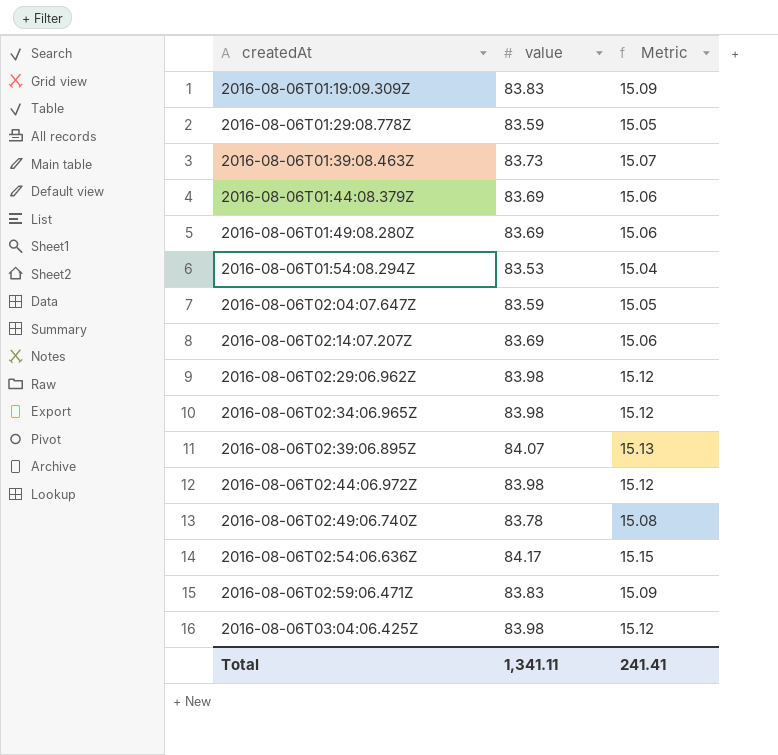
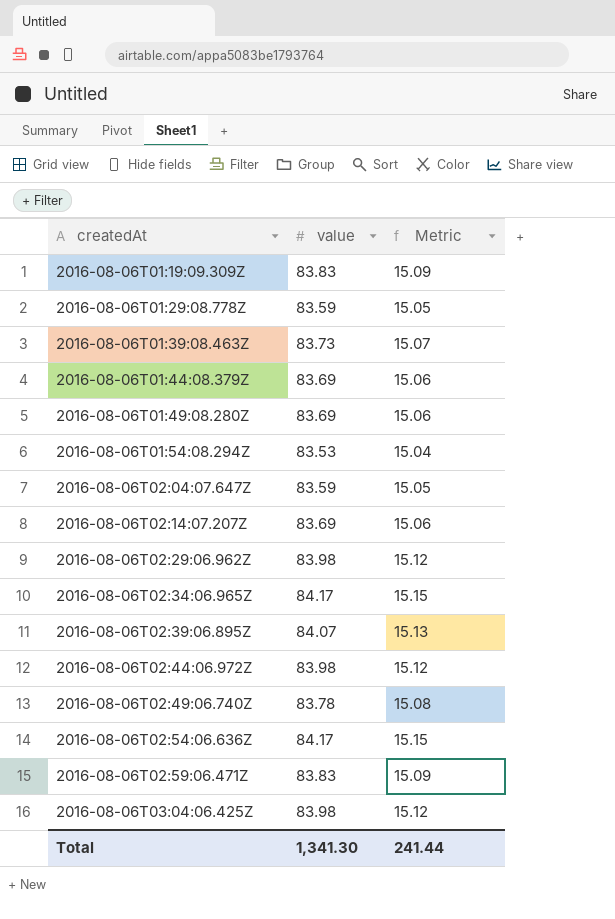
2016-08-06T02:34:06.965Z | value: 83.98 -> 84.17
2016-08-06T02:34:06.965Z | Metric: 15.12 -> 15.15
Total | value: 1,341.11 -> 1,341.30
Total | Metric: 241.41 -> 241.44

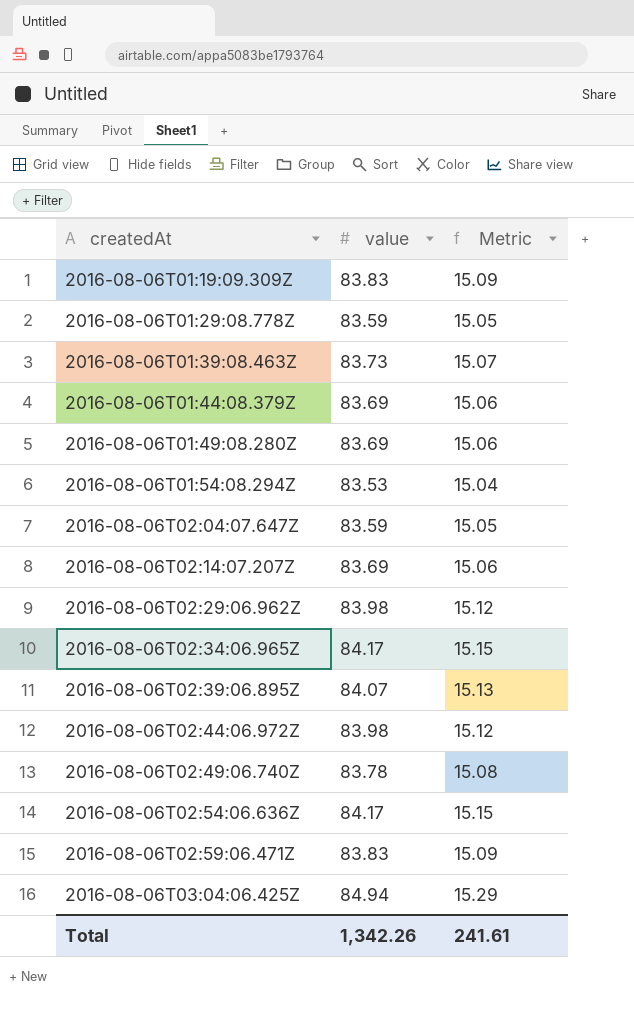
2016-08-06T03:04:06.425Z | value: 83.98 -> 84.94
2016-08-06T03:04:06.425Z | Metric: 15.12 -> 15.29
Total | value: 1,341.30 -> 1,342.26
Total | Metric: 241.44 -> 241.61

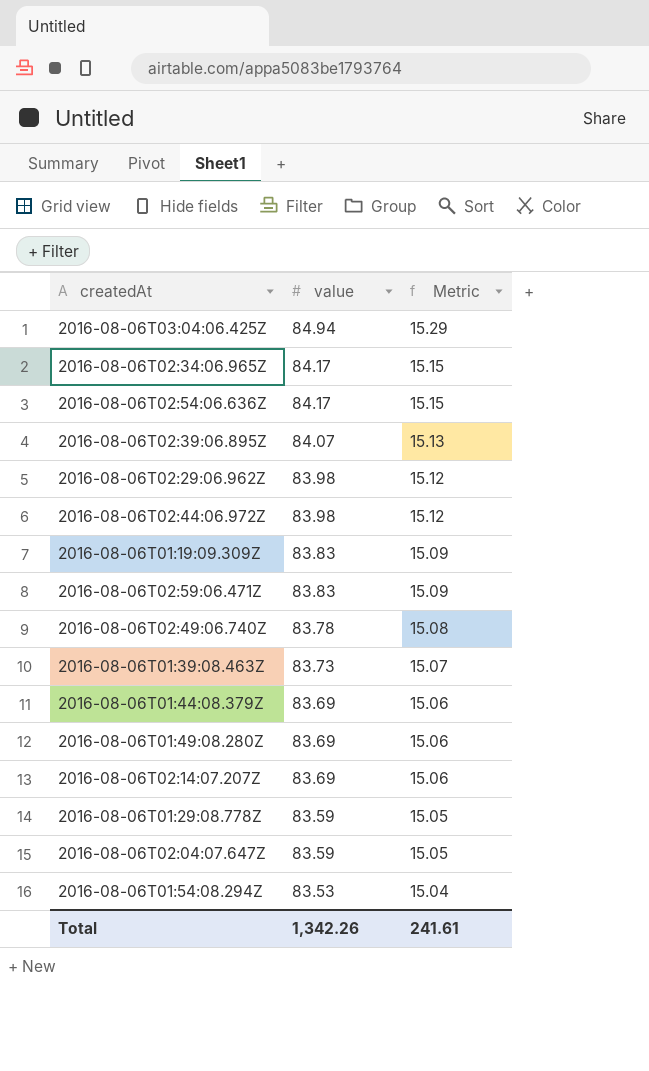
row order: createdAt ascending -> value descending

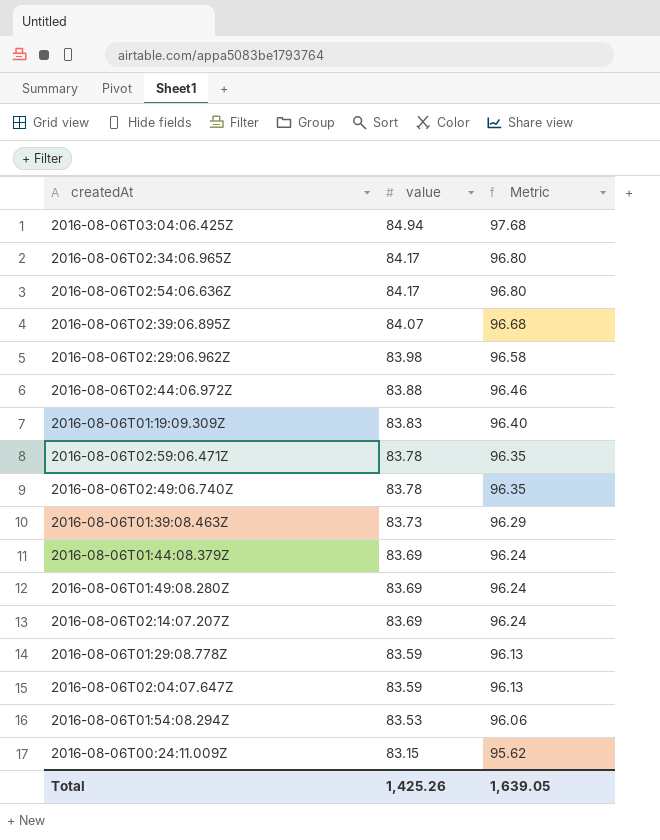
column Metric | formula: [value] * 0.18 -> [value] * 1.15
2016-08-06T02:44:06.972Z | value: 83.98 -> 83.88
2016-08-06T02:59:06.471Z | value: 83.83 -> 83.78
row 2016-08-06T00:24:11.009Z: none -> 83.15 | 95.62
Total | value: 1,342.26 -> 1,425.26
Total | Metric: 241.61 -> 1,639.05

